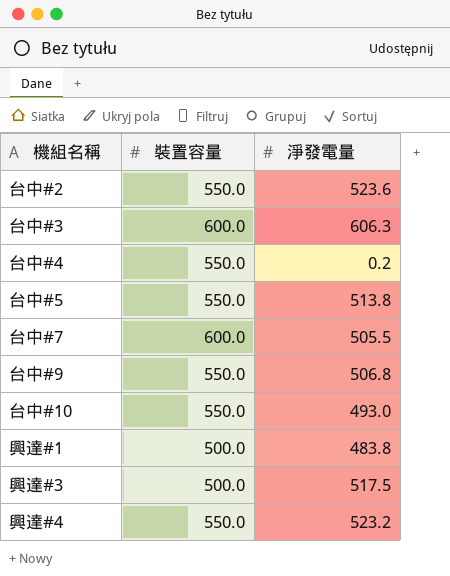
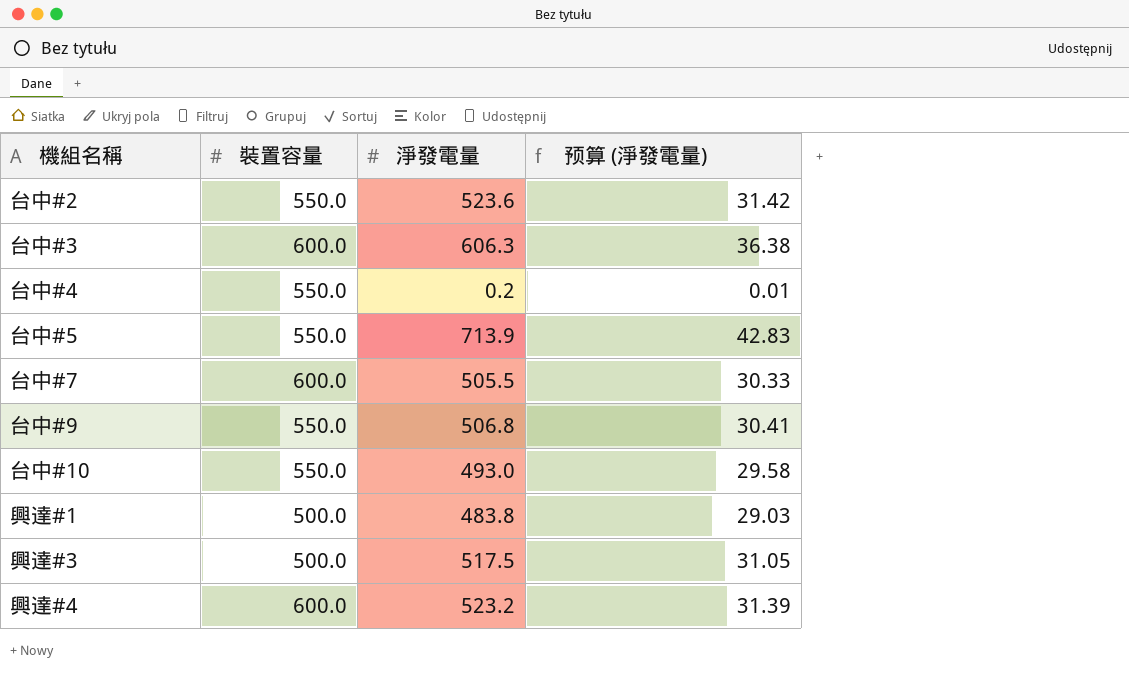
column 预算 (淨發電量) | formula: none -> [淨發電量] * 0.06
台中#5 | 淨發電量: 513.8 -> 713.9
興達#4 | 裝置容量: 550.0 -> 600.0

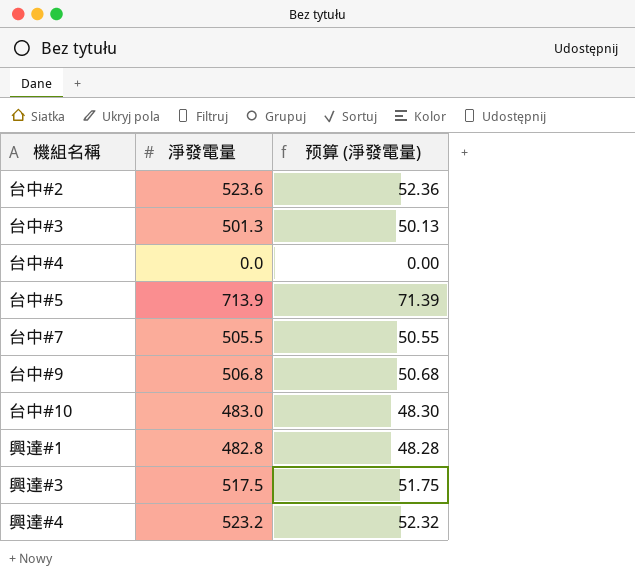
column 裝置容量 | position: 2 -> none
column 预算 (淨發電量) | formula: [淨發電量] * 0.06 -> [淨發電量] * 0.1
台中#3 | 淨發電量: 606.3 -> 501.3
台中#4 | 淨發電量: 0.2 -> 0.0
台中#10 | 淨發電量: 493.0 -> 483.0
興達#1 | 淨發電量: 483.8 -> 482.8

